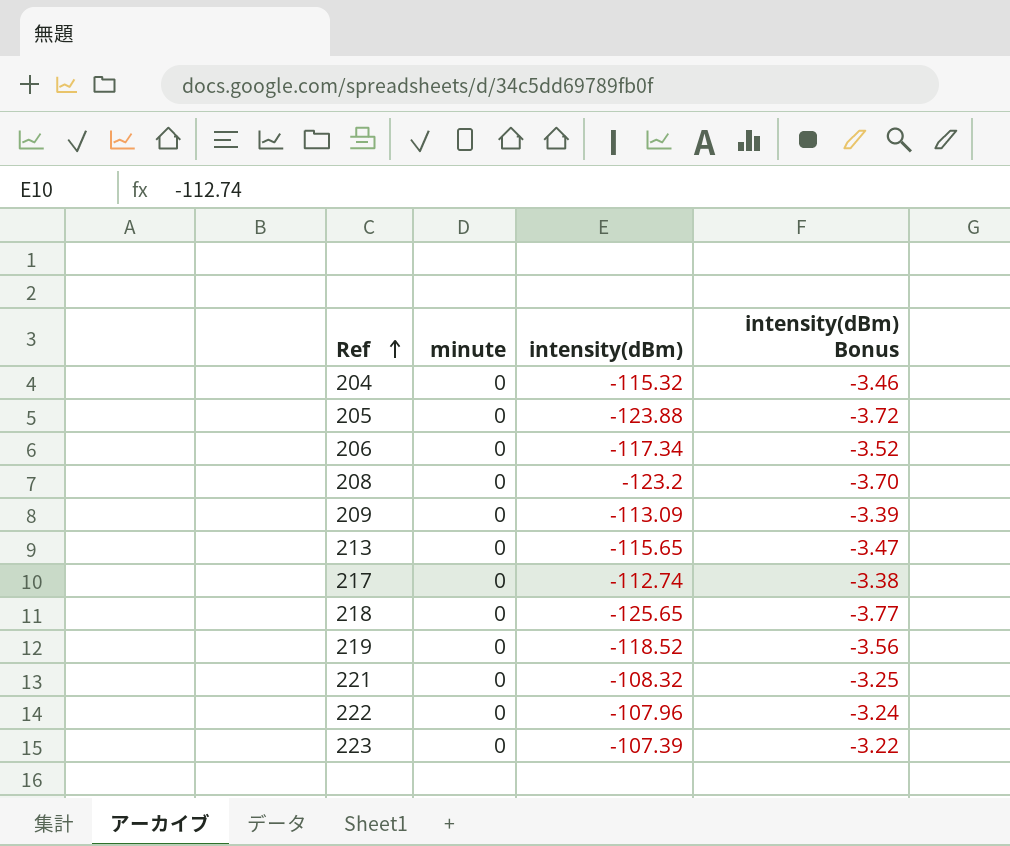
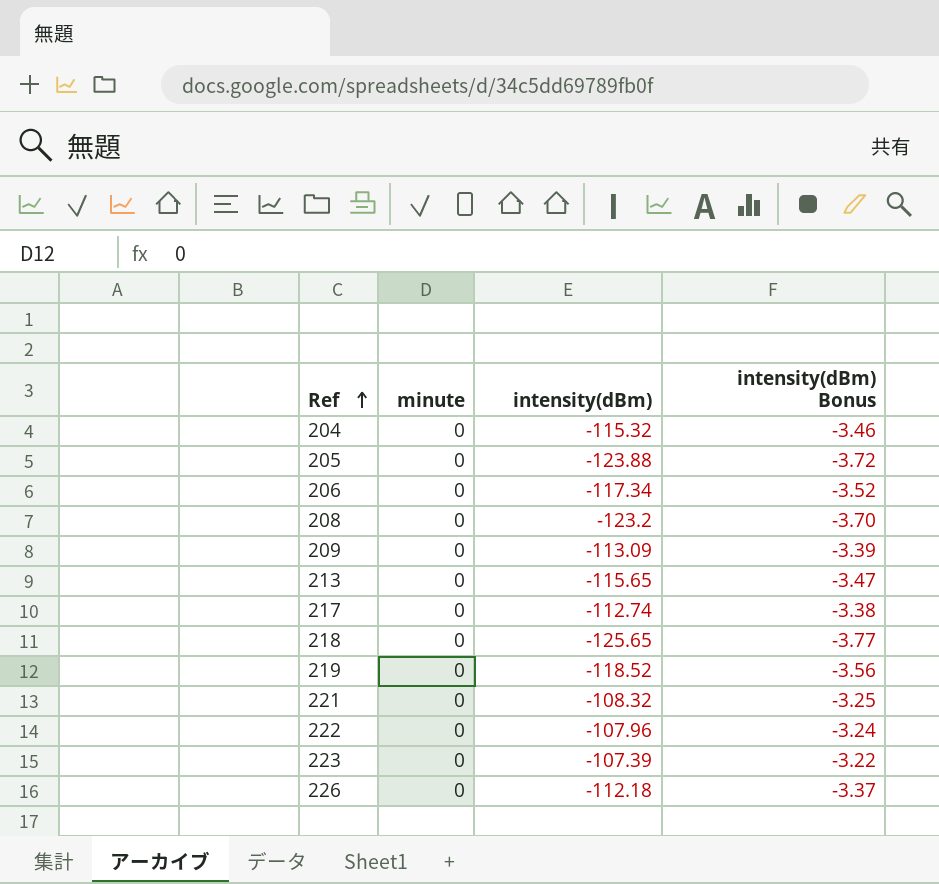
row 226: none -> 0 | -112.18 | -3.37

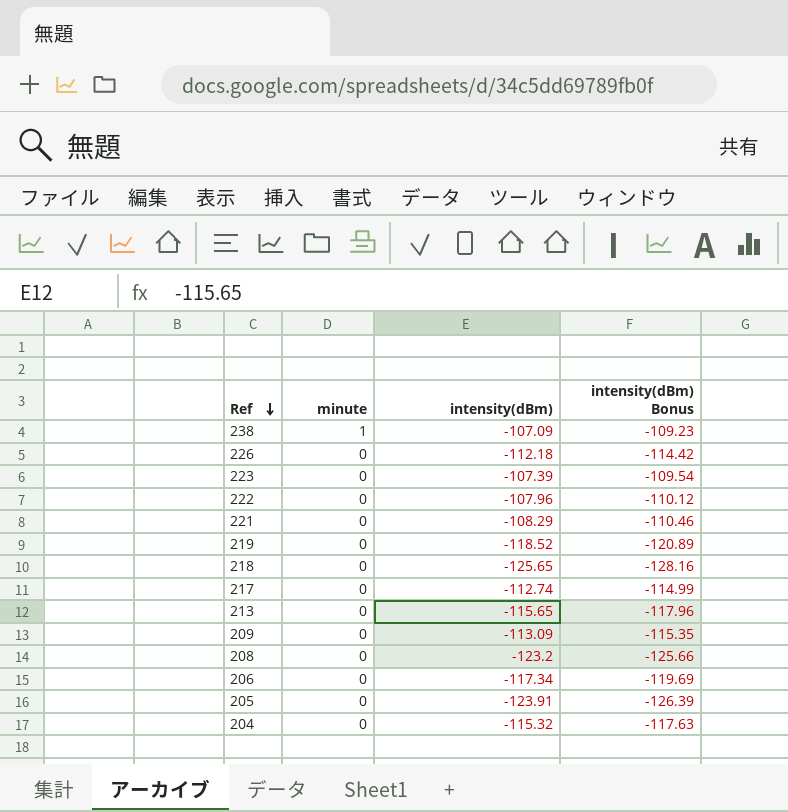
row order: Ref ascending -> Ref descending
column intensity(dBm) Bonus | formula: [intensity(dBm)] * 0.03 -> [intensity(dBm)] * 1.02
row 238: none -> 1 | -107.09 | -109.23
221 | intensity(dBm): -108.32 -> -108.29
205 | intensity(dBm): -123.88 -> -123.91

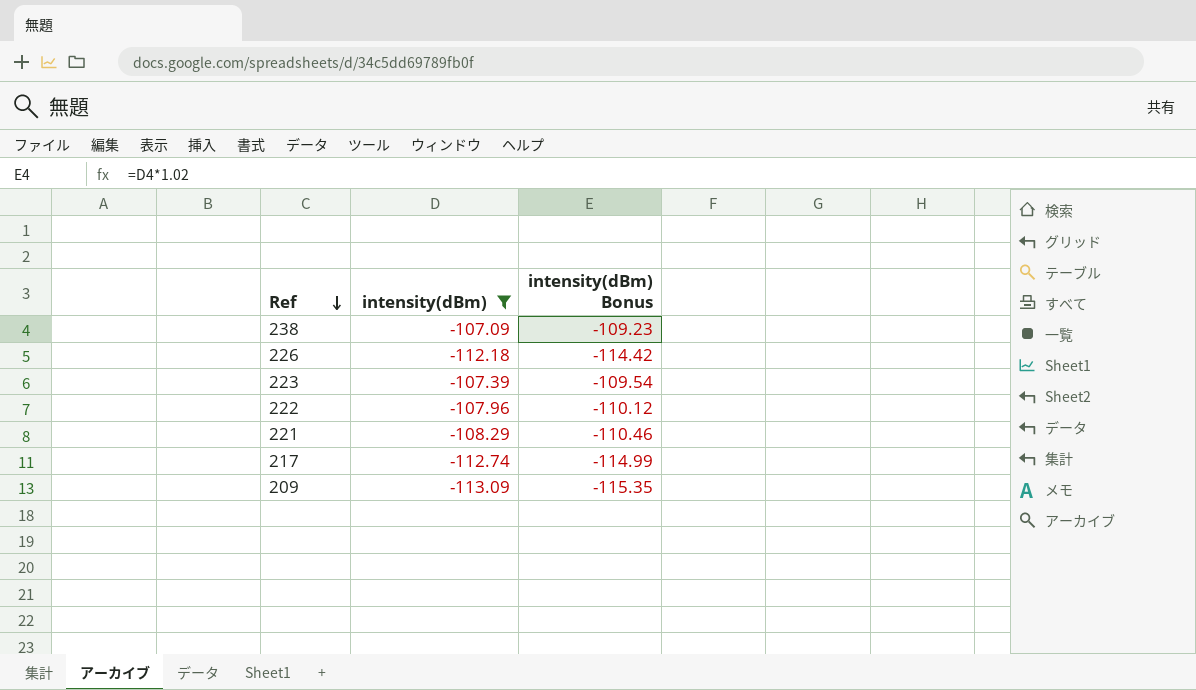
filter: none -> intensity(dBm) >= -113.09
column minute | position: 2 -> none

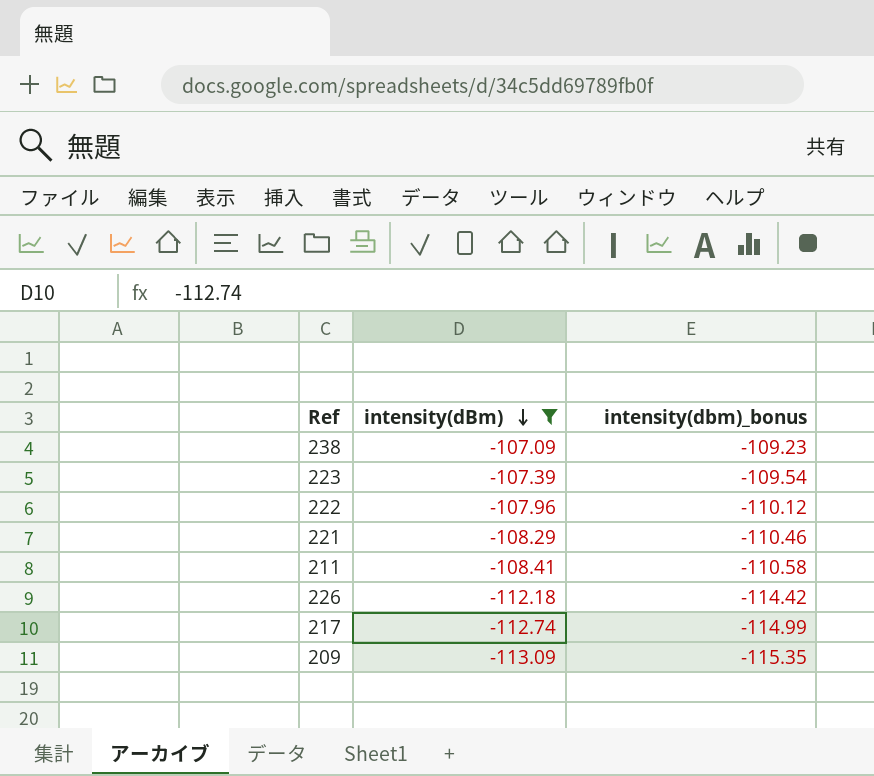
row order: Ref descending -> intensity(dBm) descending
column name: intensity(dBm) Bonus -> intensity(dbm)_bonus
row 211: none -> -108.41 | -110.58

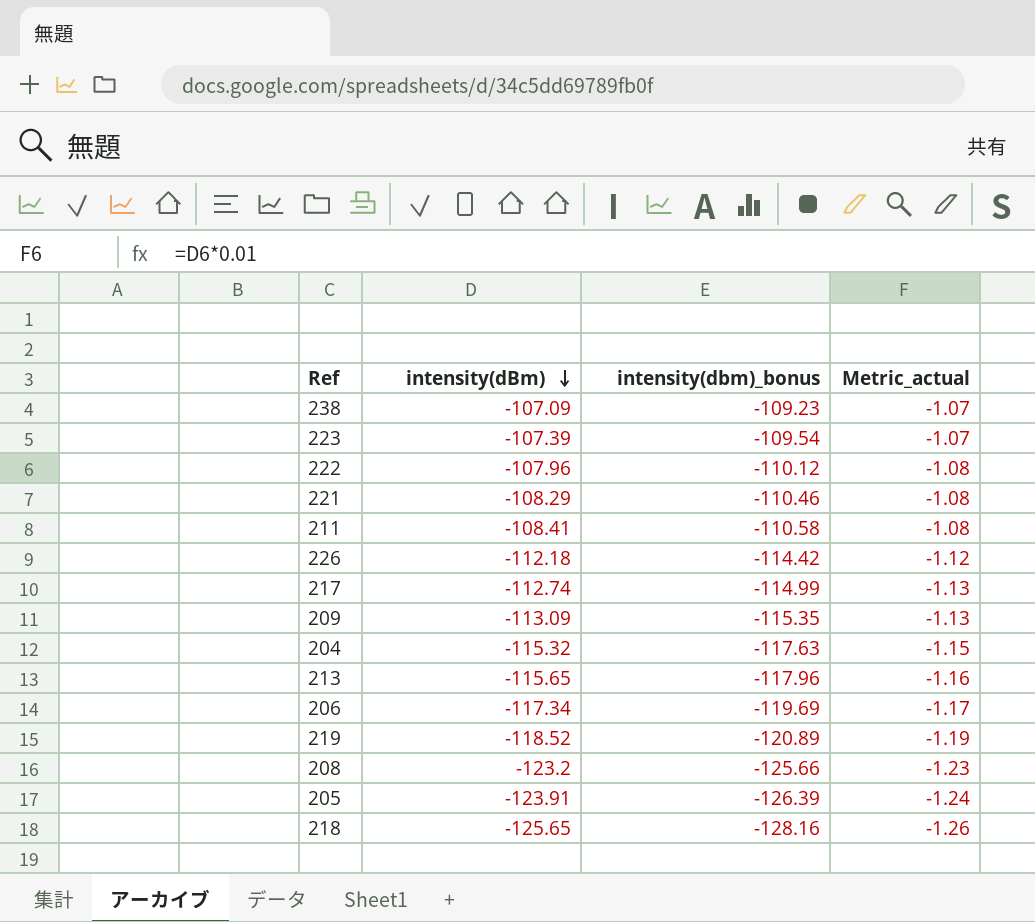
filter: intensity(dBm) >= -113.09 -> none
column Metric_actual | formula: none -> [intensity(dBm)] * 0.01

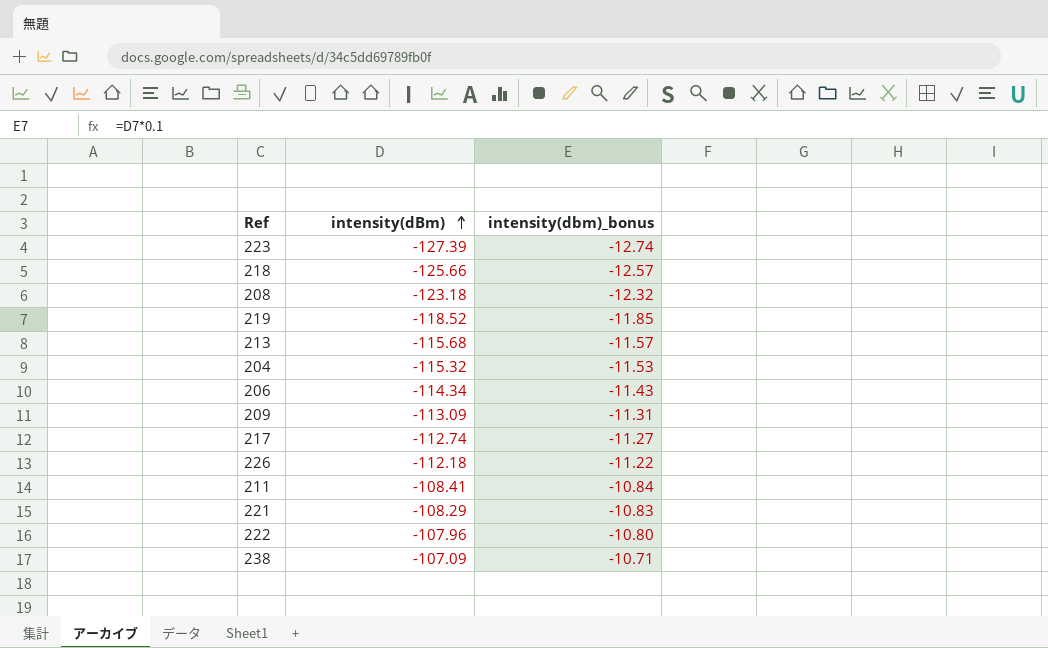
row order: intensity(dBm) descending -> intensity(dBm) ascending
column Metric_actual | formula: [intensity(dBm)] * 0.01 -> none
column intensity(dbm)_bonus | formula: [intensity(dBm)] * 1.02 -> [intensity(dBm)] * 0.1
row 205: -123.91 | -126.39 | -1.24 -> none
223 | intensity(dBm): -107.39 -> -127.39
218 | intensity(dBm): -125.65 -> -125.66
208 | intensity(dBm): -123.2 -> -123.18
213 | intensity(dBm): -115.65 -> -115.68
206 | intensity(dBm): -117.34 -> -114.34

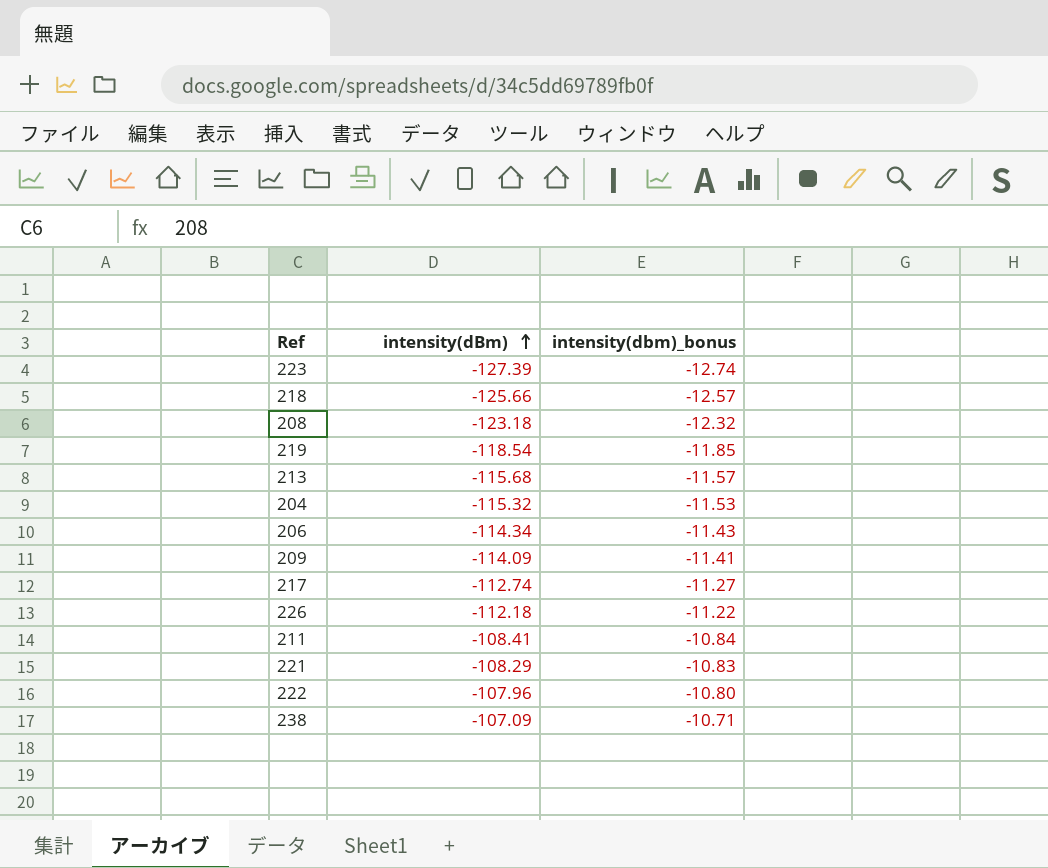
219 | intensity(dBm): -118.52 -> -118.54
209 | intensity(dBm): -113.09 -> -114.09
209 | intensity(dbm)_bonus: -11.31 -> -11.41

